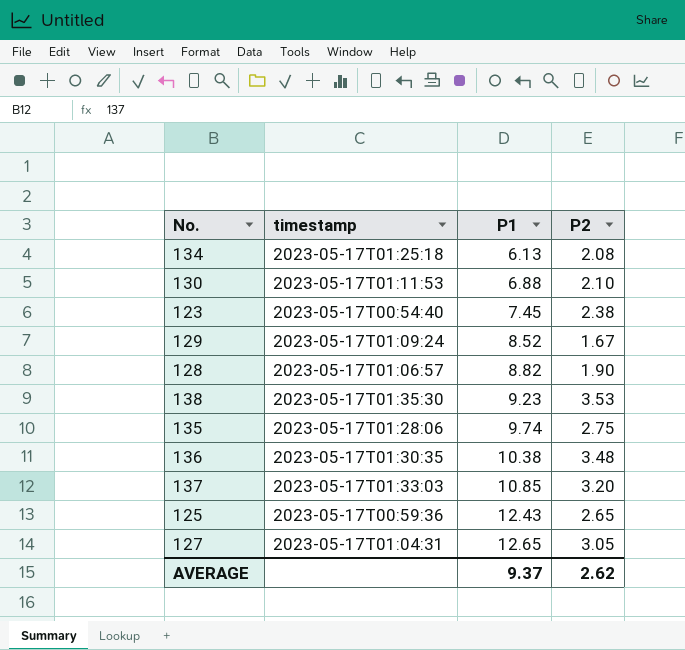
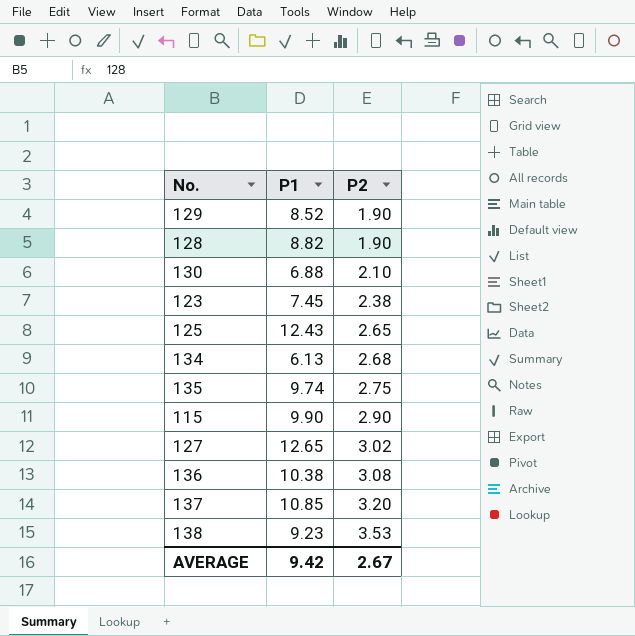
row order: P1 ascending -> P2 ascending
column timestamp | position: 2 -> none
129 | P2: 1.67 -> 1.90
134 | P2: 2.08 -> 2.68
row 115: none -> 9.90 | 2.90
127 | P2: 3.05 -> 3.02
136 | P2: 3.48 -> 3.08
AVERAGE | P1: 9.37 -> 9.42
AVERAGE | P2: 2.62 -> 2.67

